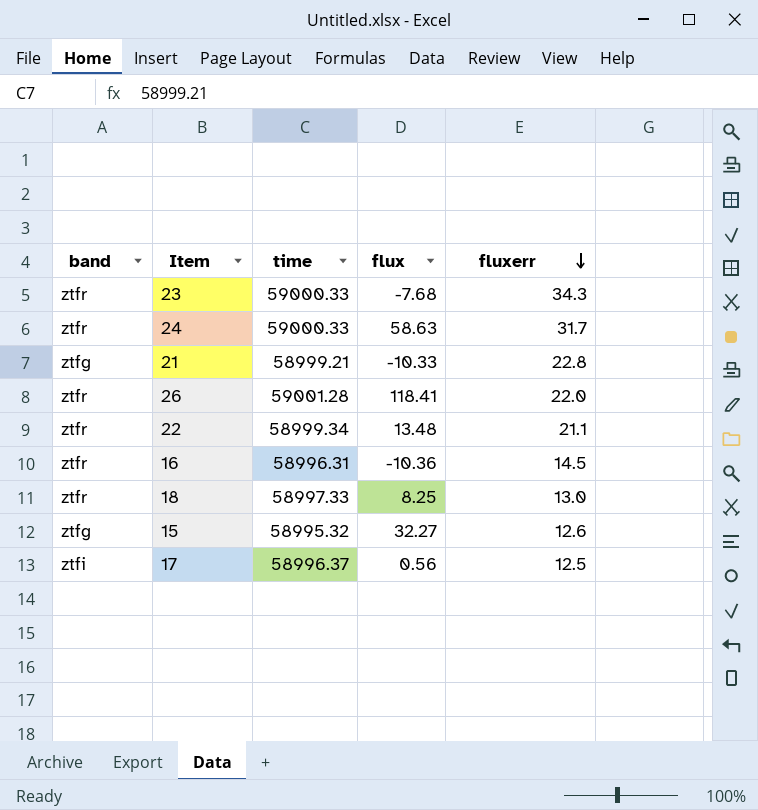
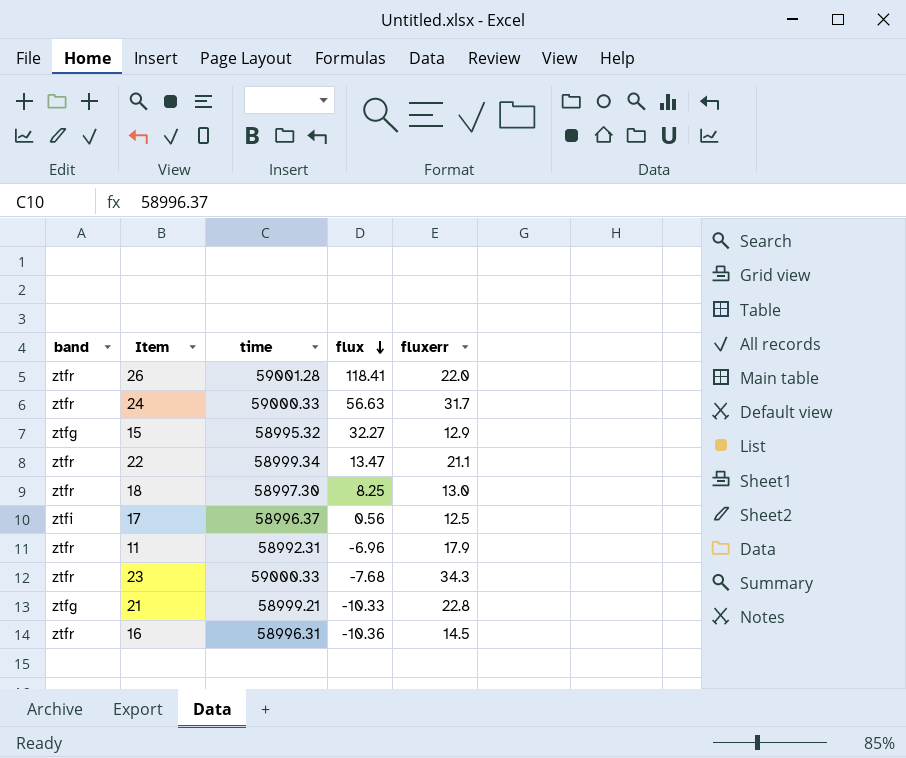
row order: fluxerr descending -> flux descending
24 | flux: 58.63 -> 56.63
15 | fluxerr: 12.6 -> 12.9
22 | flux: 13.48 -> 13.47
18 | time: 58997.33 -> 58997.30
row 11: none -> ztfr | 58992.31 | -6.96 | 17.9

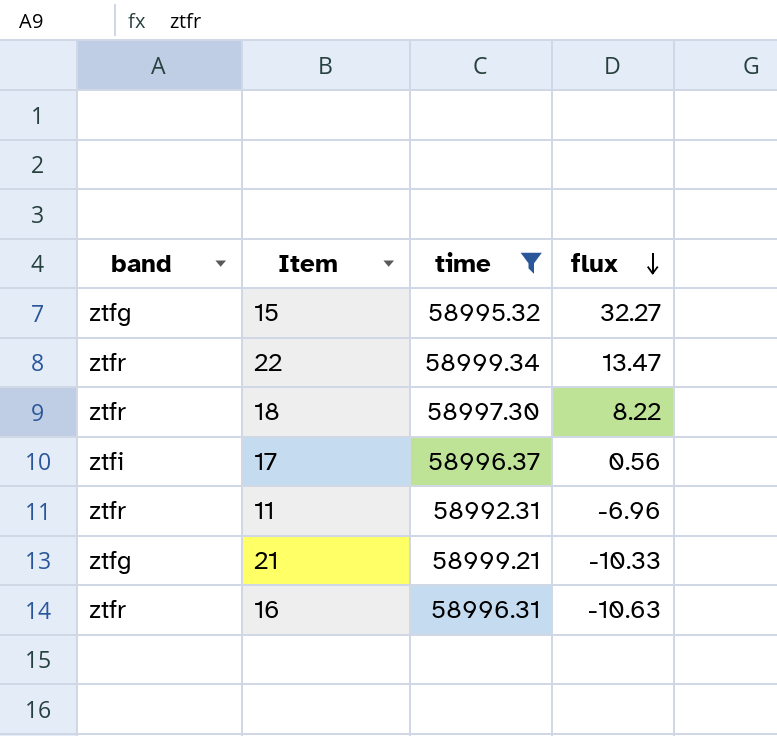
filter: none -> time <= 58999.34
column fluxerr | position: 5 -> none
18 | flux: 8.25 -> 8.22
16 | flux: -10.36 -> -10.63

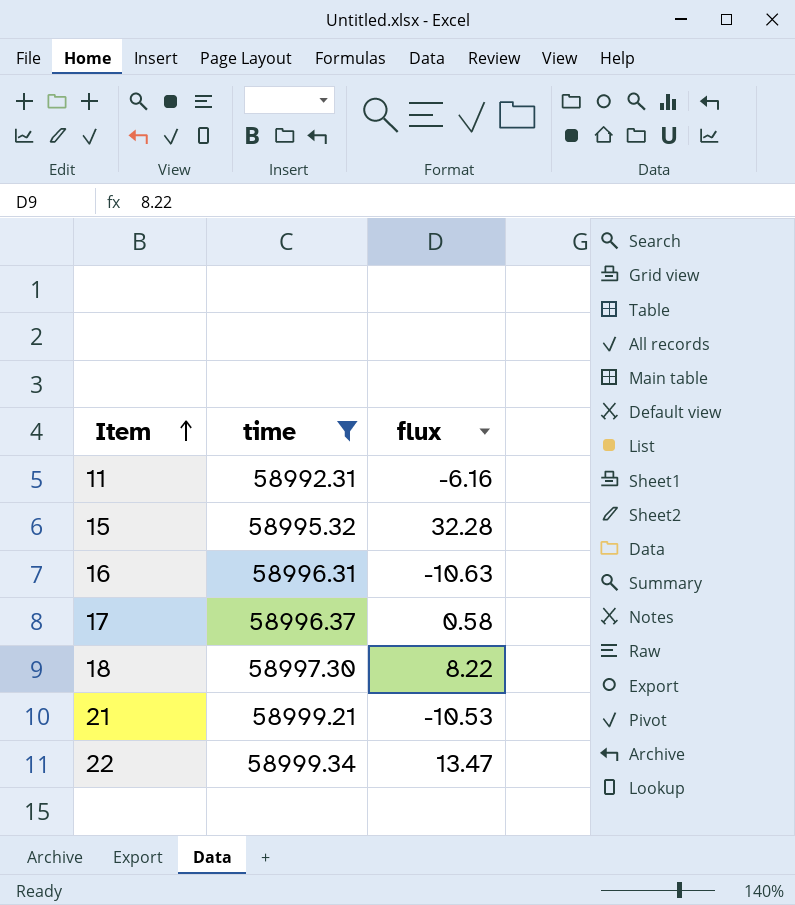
row order: flux descending -> Item ascending
column band | position: 1 -> none
11 | flux: -6.96 -> -6.16
15 | flux: 32.27 -> 32.28
17 | flux: 0.56 -> 0.58
21 | flux: -10.33 -> -10.53

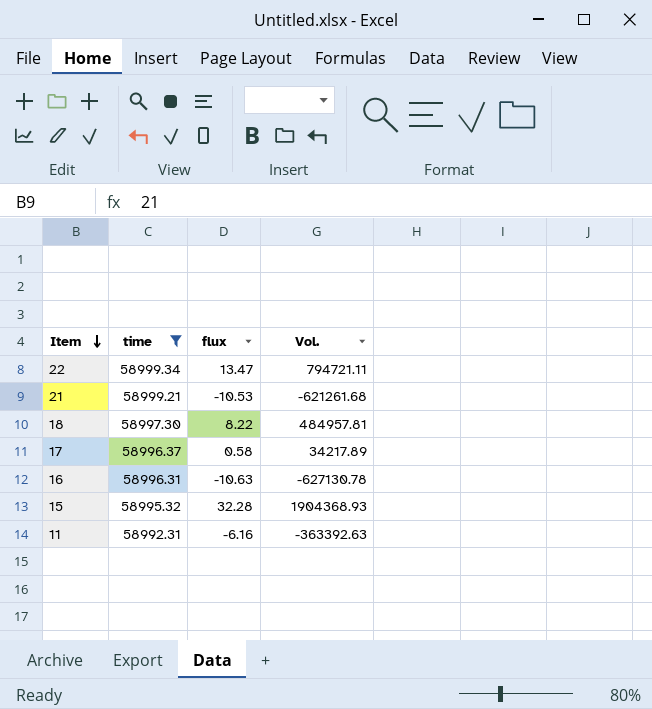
row order: Item ascending -> Item descending
column Vol. | formula: none -> [time] * [flux]

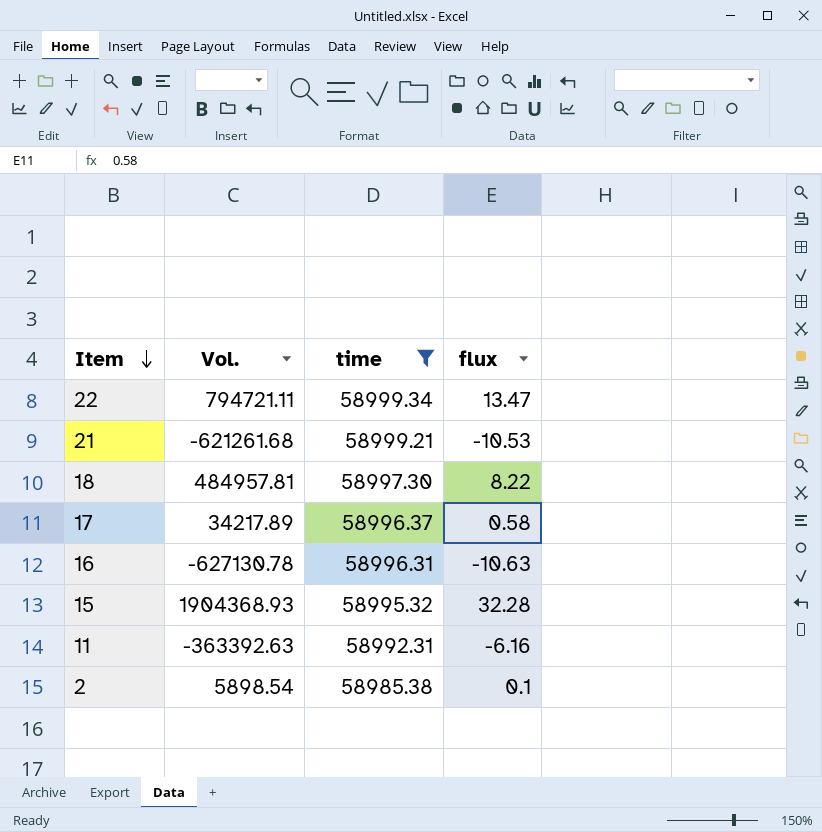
column Vol. | position: 4 -> 2
row 2: none -> 5898.54 | 58985.38 | 0.1

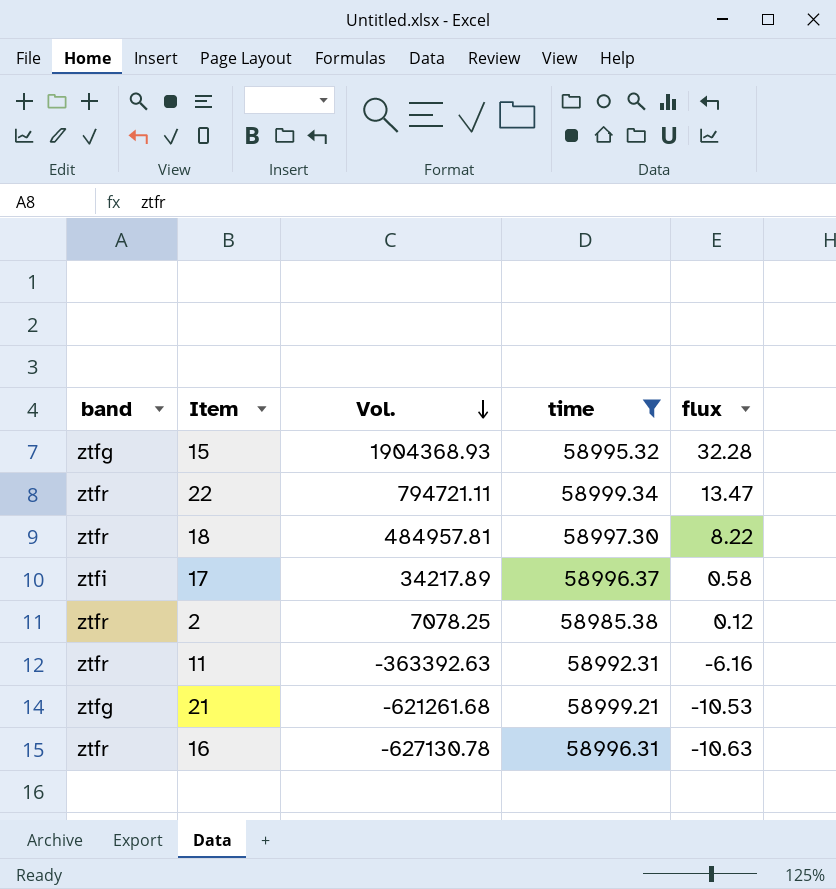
row order: Item descending -> Vol. descending
column band | position: none -> 1
2 | Vol.: 5898.54 -> 7078.25
2 | flux: 0.1 -> 0.12

